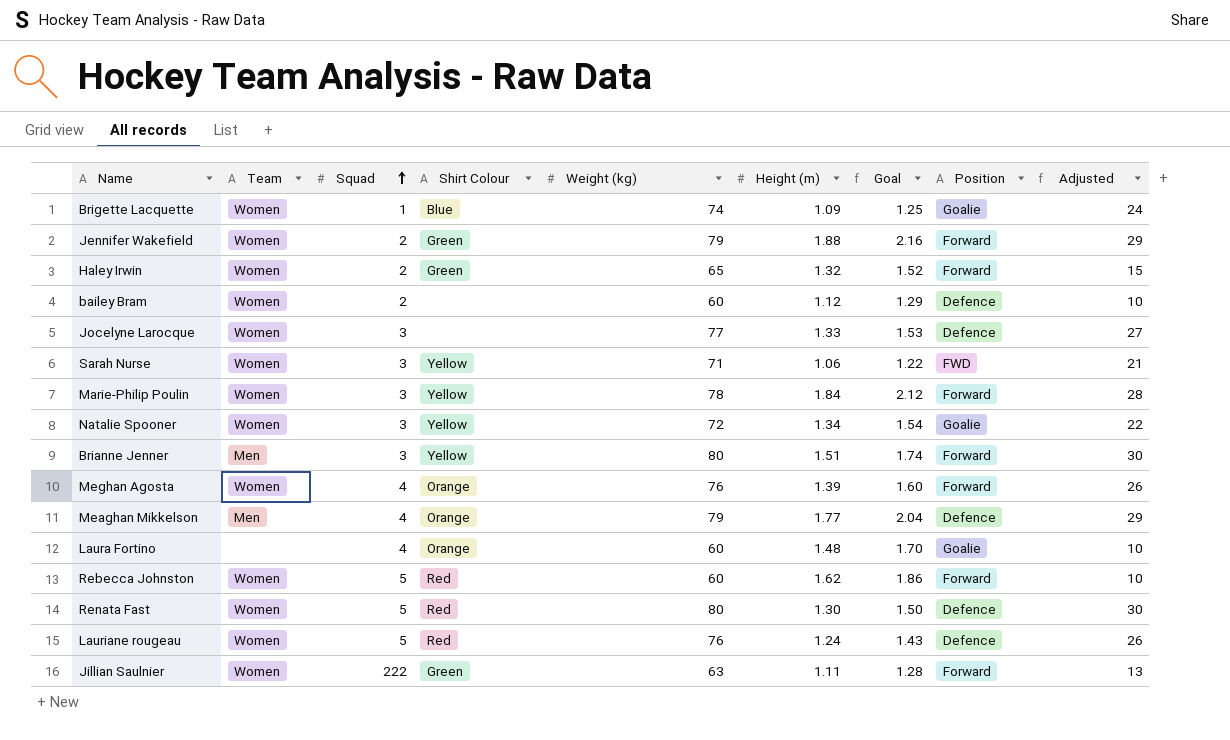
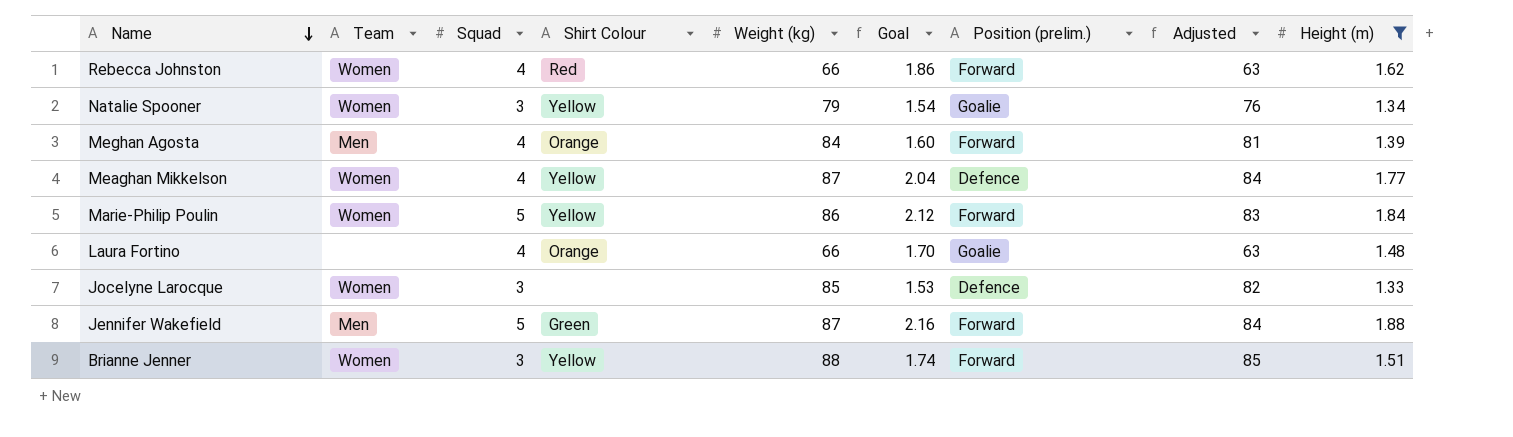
filter: none -> Height (m) >= 1.33
row order: Squad ascending -> Name descending
column name: Position -> Position (prelim.)
column Adjusted | formula: [Weight (kg)] - 50 -> [Weight (kg)] - 3
column Height (m) | position: 6 -> 9
Rebecca Johnston | Squad: 5 -> 4
Rebecca Johnston | Weight (kg): 60 -> 66
Natalie Spooner | Weight (kg): 72 -> 79
Meghan Agosta | Team: Women -> Men
Meghan Agosta | Weight (kg): 76 -> 84
Meaghan Mikkelson | Team: Men -> Women
Meaghan Mikkelson | Shirt Colour: Orange -> Yellow
Meaghan Mikkelson | Weight (kg): 79 -> 87
Marie-Philip Poulin | Squad: 3 -> 5
Marie-Philip Poulin | Weight (kg): 78 -> 86
Laura Fortino | Weight (kg): 60 -> 66
Jocelyne Larocque | Weight (kg): 77 -> 85
Jennifer Wakefield | Team: Women -> Men
Jennifer Wakefield | Squad: 2 -> 5
Jennifer Wakefield | Weight (kg): 79 -> 87
Brianne Jenner | Team: Men -> Women
Brianne Jenner | Weight (kg): 80 -> 88

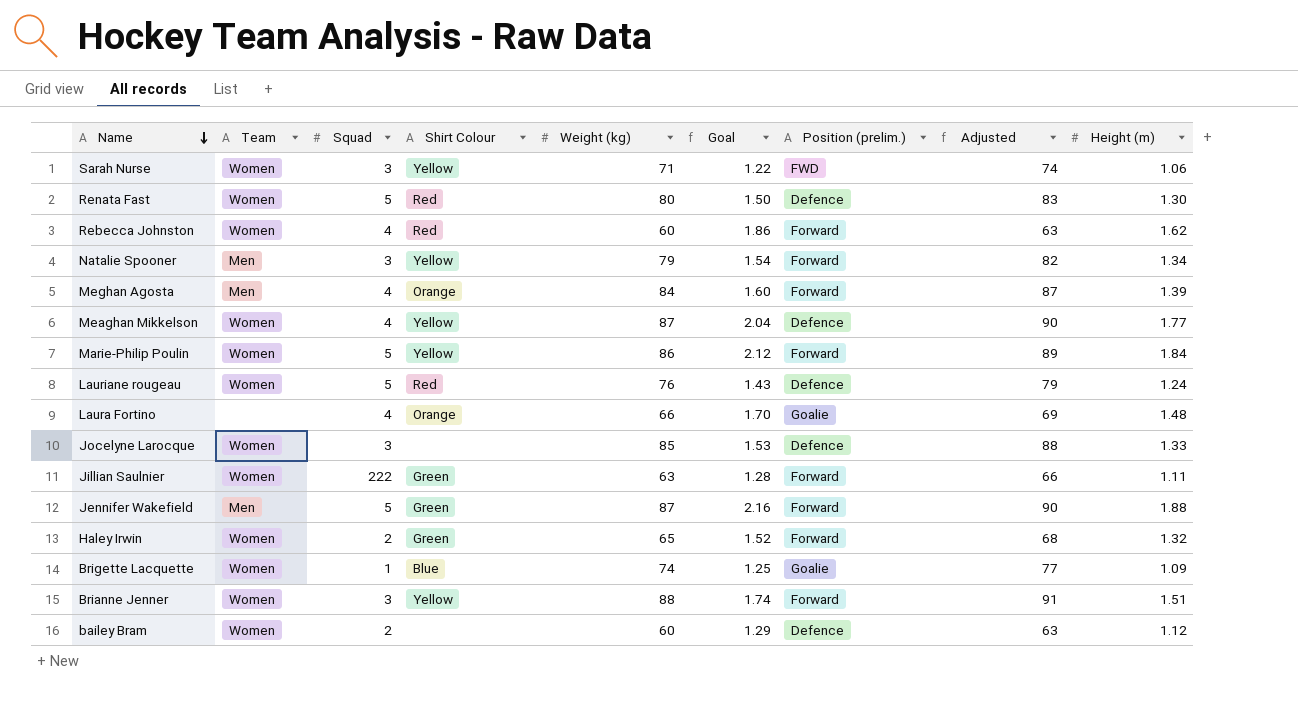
filter: Height (m) >= 1.33 -> none
column Adjusted | formula: [Weight (kg)] - 3 -> [Weight (kg)] + 3
Rebecca Johnston | Weight (kg): 66 -> 60
Natalie Spooner | Team: Women -> Men
Natalie Spooner | Position (prelim.): Goalie -> Forward

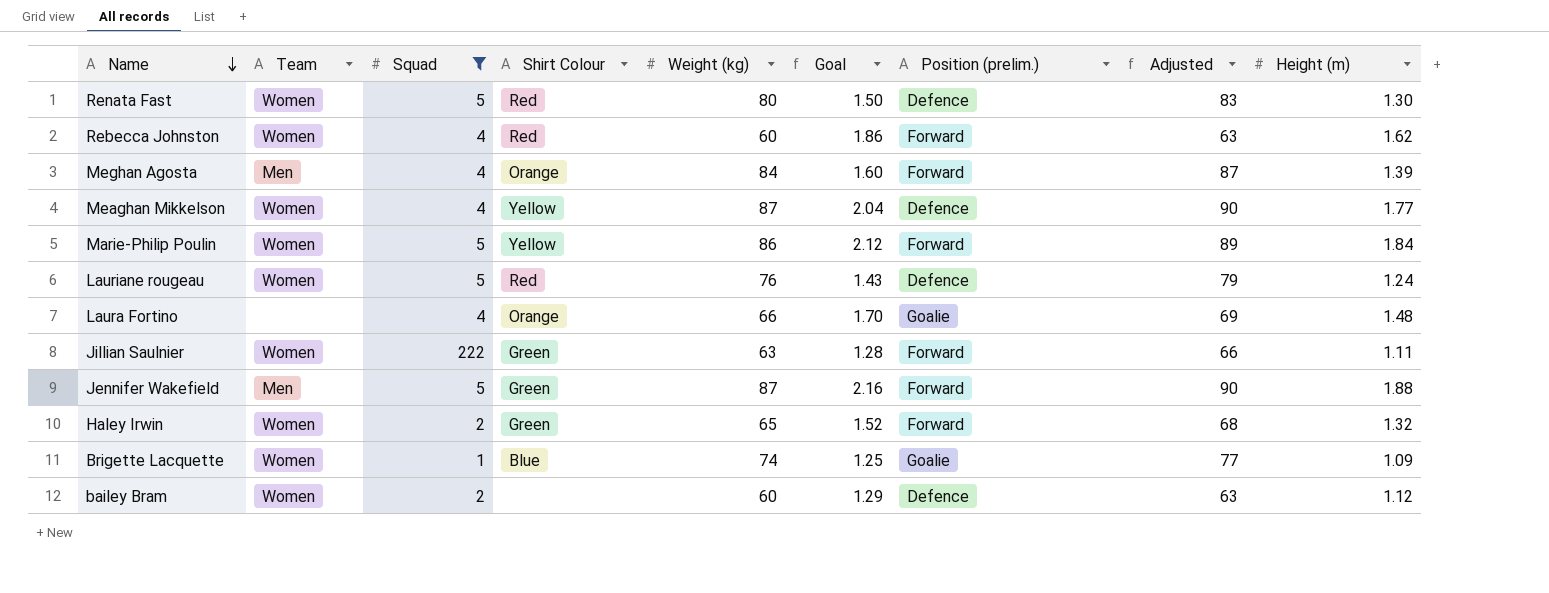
filter: none -> Squad != 3

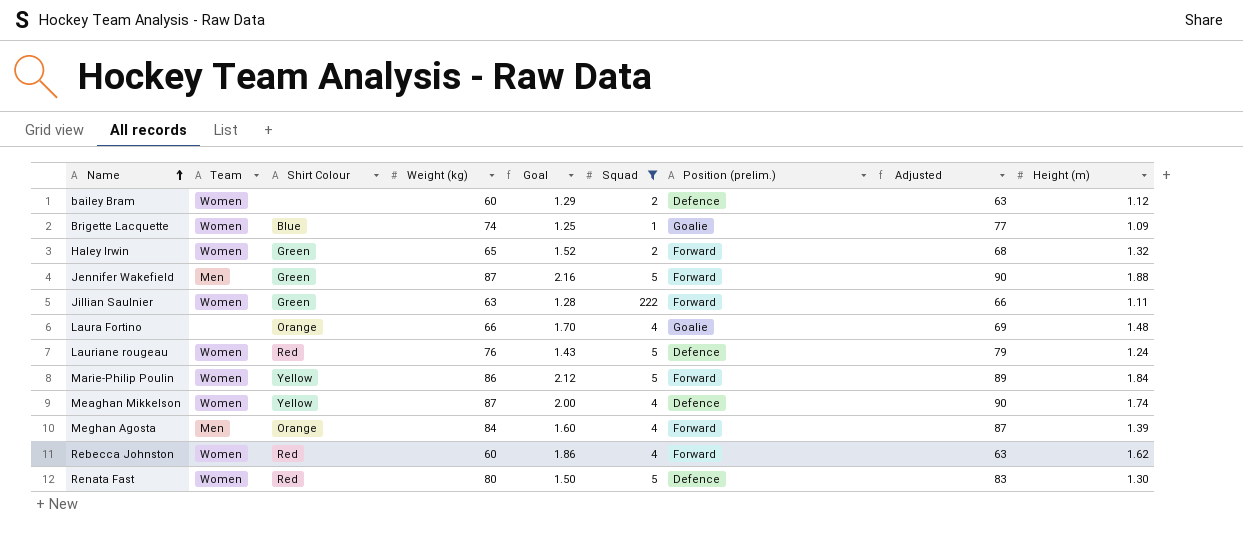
row order: Name descending -> Name ascending
column Squad | position: 3 -> 6
Meaghan Mikkelson | Goal: 2.04 -> 2.00
Meaghan Mikkelson | Height (m): 1.77 -> 1.74

